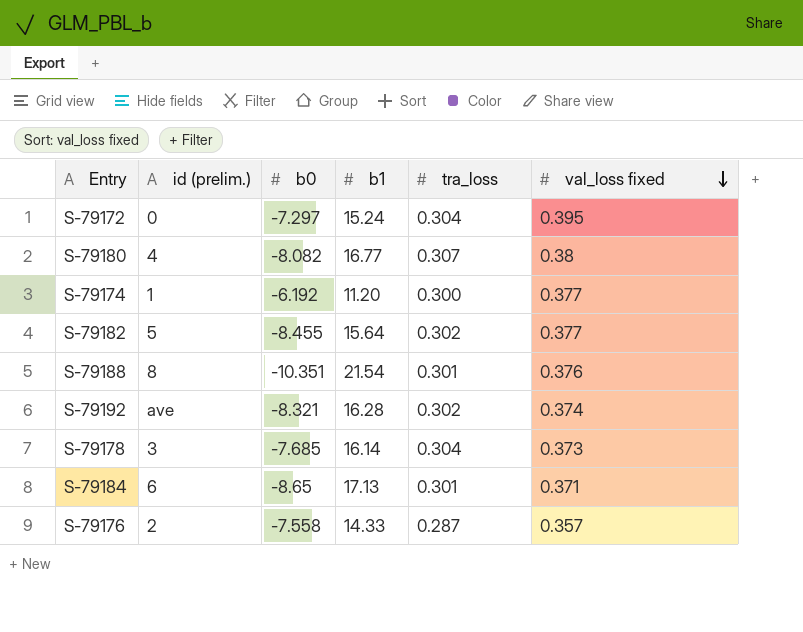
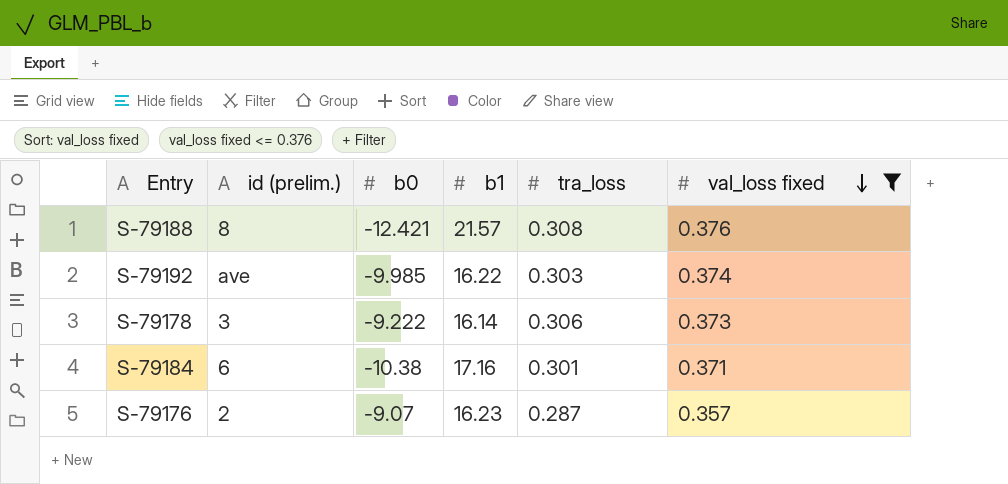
filter: none -> val_loss fixed <= 0.376
S-79188 | b0: -10.351 -> -12.421
S-79188 | b1: 21.54 -> 21.57
S-79188 | tra_loss: 0.301 -> 0.308
S-79192 | b0: -8.321 -> -9.985
S-79192 | b1: 16.28 -> 16.22
S-79192 | tra_loss: 0.302 -> 0.303
S-79178 | b0: -7.685 -> -9.222
S-79178 | tra_loss: 0.304 -> 0.306
S-79184 | b0: -8.65 -> -10.38
S-79184 | b1: 17.13 -> 17.16
S-79176 | b0: -7.558 -> -9.07
S-79176 | b1: 14.33 -> 16.23

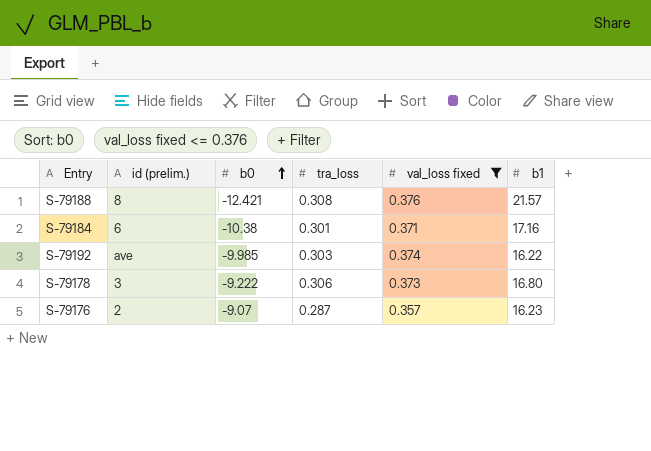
row order: val_loss fixed descending -> b0 ascending
column b1 | position: 4 -> 6
S-79178 | b1: 16.14 -> 16.80

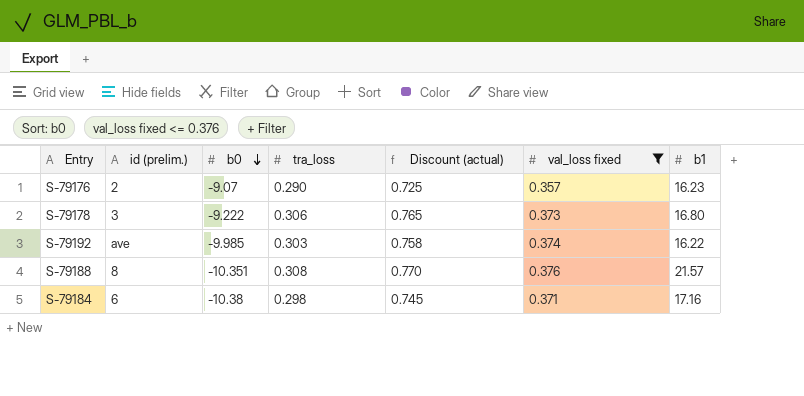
row order: b0 ascending -> b0 descending
column Discount (actual) | formula: none -> [tra_loss] * 2.5
S-79176 | tra_loss: 0.287 -> 0.290
S-79188 | b0: -12.421 -> -10.351
S-79184 | tra_loss: 0.301 -> 0.298

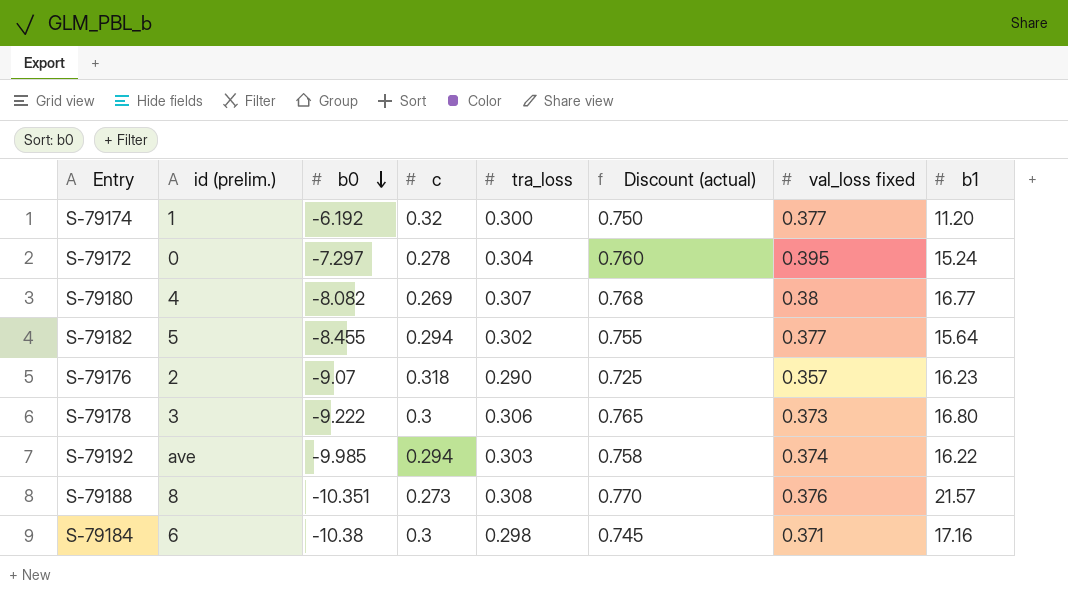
filter: val_loss fixed <= 0.376 -> none
column c | position: none -> 4

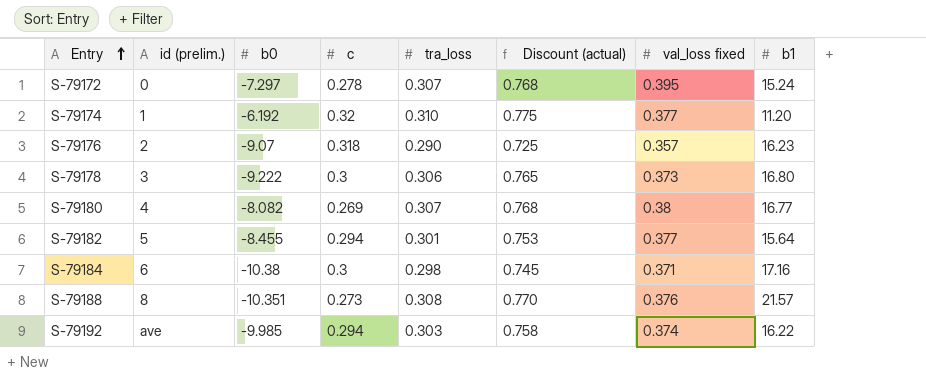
row order: b0 descending -> Entry ascending
S-79172 | tra_loss: 0.304 -> 0.307
S-79172 | Discount (actual): 0.760 -> 0.768
S-79174 | tra_loss: 0.300 -> 0.310
S-79174 | Discount (actual): 0.750 -> 0.775
S-79182 | tra_loss: 0.302 -> 0.301
S-79182 | Discount (actual): 0.755 -> 0.753

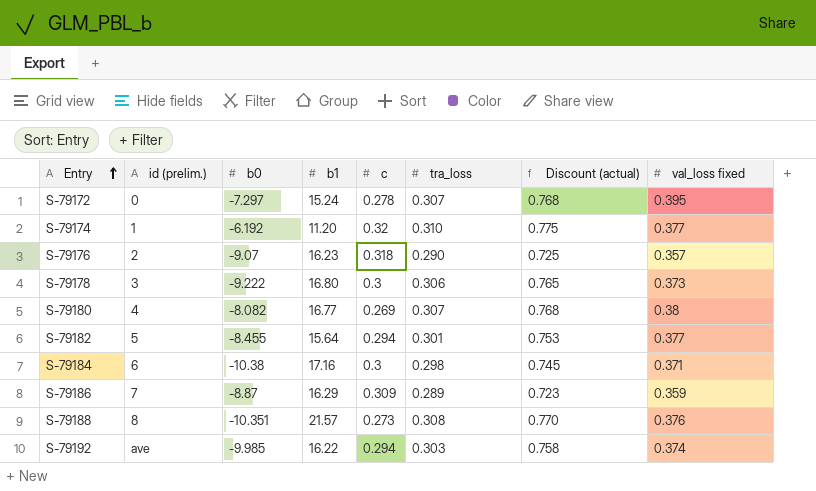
column b1 | position: 8 -> 4
row S-79186: none -> 7 | -8.87 | 16.29 | 0.309 | 0.289 | 0.723 | 0.359

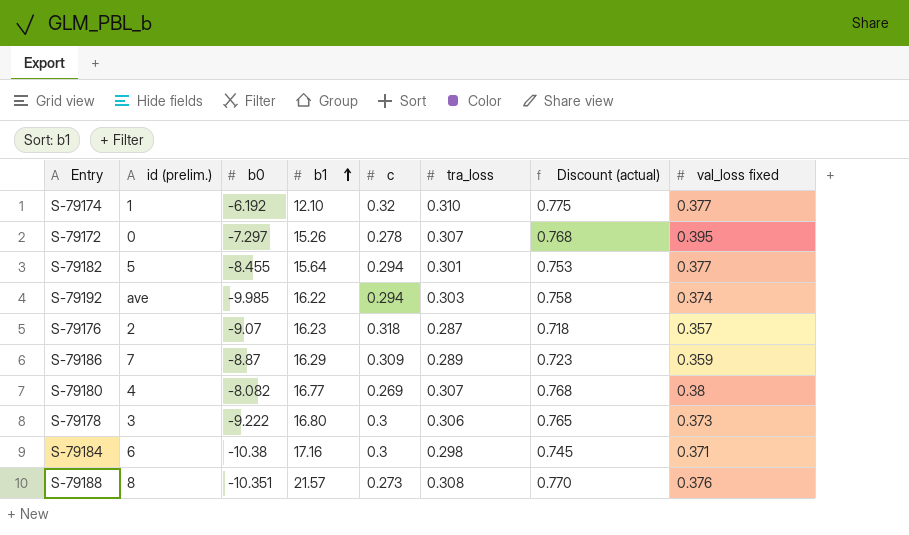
row order: Entry ascending -> b1 ascending
S-79174 | b1: 11.20 -> 12.10
S-79172 | b1: 15.24 -> 15.26
S-79176 | tra_loss: 0.290 -> 0.287
S-79176 | Discount (actual): 0.725 -> 0.718

